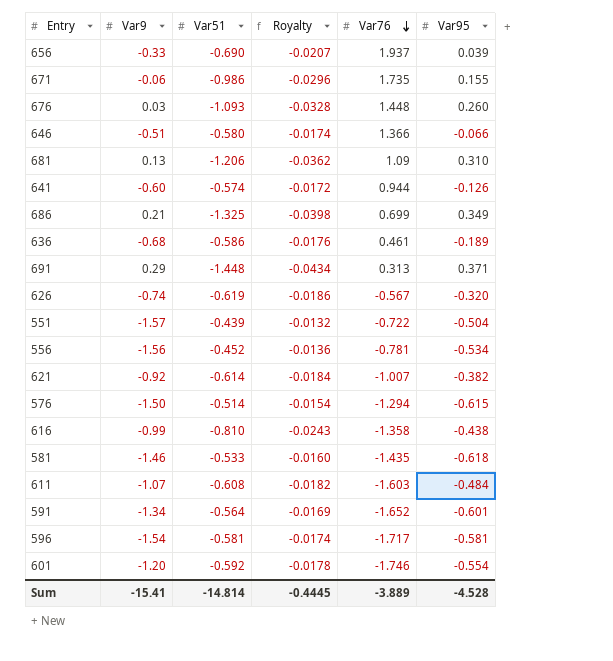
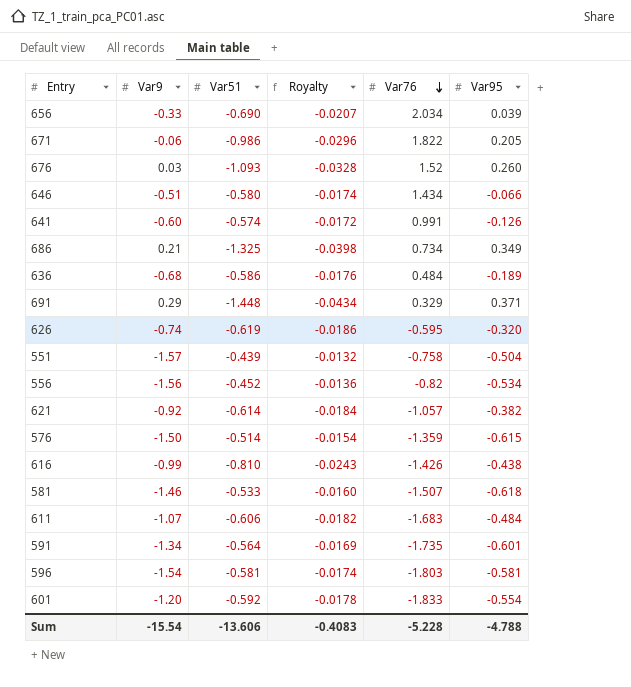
row 681: 0.13 | -1.206 | -0.0362 | 1.09 | 0.310 -> none
656 | Var76: 1.937 -> 2.034
671 | Var76: 1.735 -> 1.822
671 | Var95: 0.155 -> 0.205
676 | Var76: 1.448 -> 1.52
646 | Var76: 1.366 -> 1.434
641 | Var76: 0.944 -> 0.991
686 | Var76: 0.699 -> 0.734
636 | Var76: 0.461 -> 0.484
691 | Var76: 0.313 -> 0.329
626 | Var76: -0.567 -> -0.595
551 | Var76: -0.722 -> -0.758
556 | Var76: -0.781 -> -0.82
621 | Var76: -1.007 -> -1.057
576 | Var76: -1.294 -> -1.359
616 | Var76: -1.358 -> -1.426
581 | Var76: -1.435 -> -1.507
611 | Var51: -0.608 -> -0.606
611 | Var76: -1.603 -> -1.683
591 | Var76: -1.652 -> -1.735
596 | Var76: -1.717 -> -1.803
601 | Var76: -1.746 -> -1.833
Sum | Var9: -15.41 -> -15.54
Sum | Var51: -14.814 -> -13.606
Sum | Royalty: -0.4445 -> -0.4083
Sum | Var76: -3.889 -> -5.228
Sum | Var95: -4.528 -> -4.788

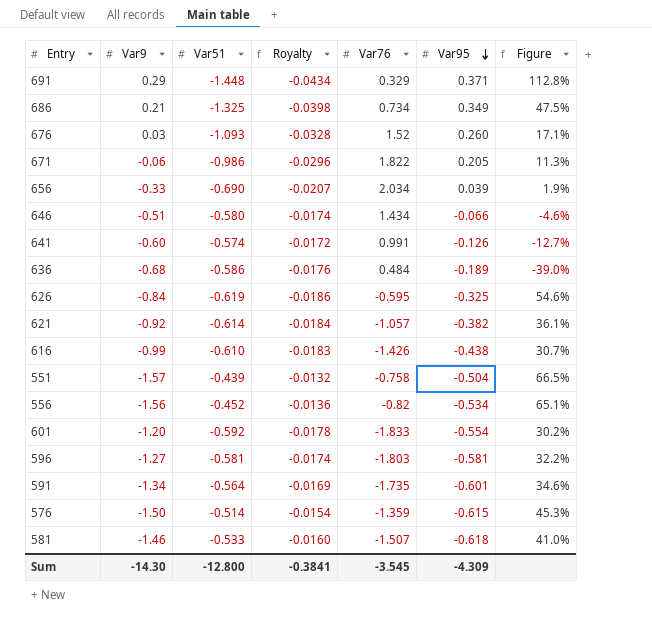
row order: Var76 descending -> Var95 descending
column Figure | formula: none -> [Var95] / [Var76]
row 611: -1.07 | -0.606 | -0.0182 | -1.683 | -0.484 -> none
626 | Var9: -0.74 -> -0.84
626 | Var95: -0.320 -> -0.325
616 | Var51: -0.810 -> -0.610
616 | Royalty: -0.0243 -> -0.0183
596 | Var9: -1.54 -> -1.27
Sum | Var9: -15.54 -> -14.30
Sum | Var51: -13.606 -> -12.800
Sum | Royalty: -0.4083 -> -0.3841
Sum | Var76: -5.228 -> -3.545
Sum | Var95: -4.788 -> -4.309

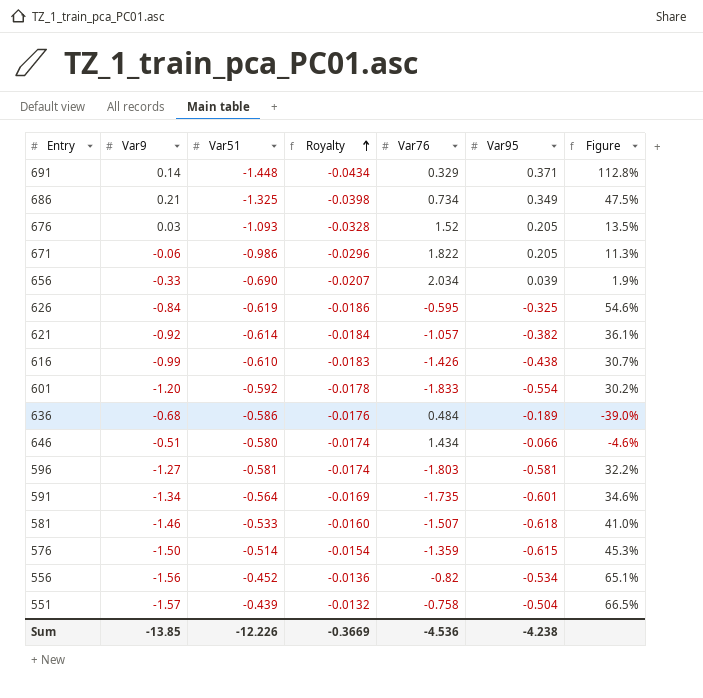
row order: Var95 descending -> Royalty ascending
row 641: -0.60 | -0.574 | -0.0172 | 0.991 | -0.126 | -12.7% -> none
691 | Var9: 0.29 -> 0.14
676 | Var95: 0.260 -> 0.205
676 | Figure: 17.1% -> 13.5%
Sum | Var9: -14.30 -> -13.85
Sum | Var51: -12.800 -> -12.226
Sum | Royalty: -0.3841 -> -0.3669
Sum | Var76: -3.545 -> -4.536
Sum | Var95: -4.309 -> -4.238

